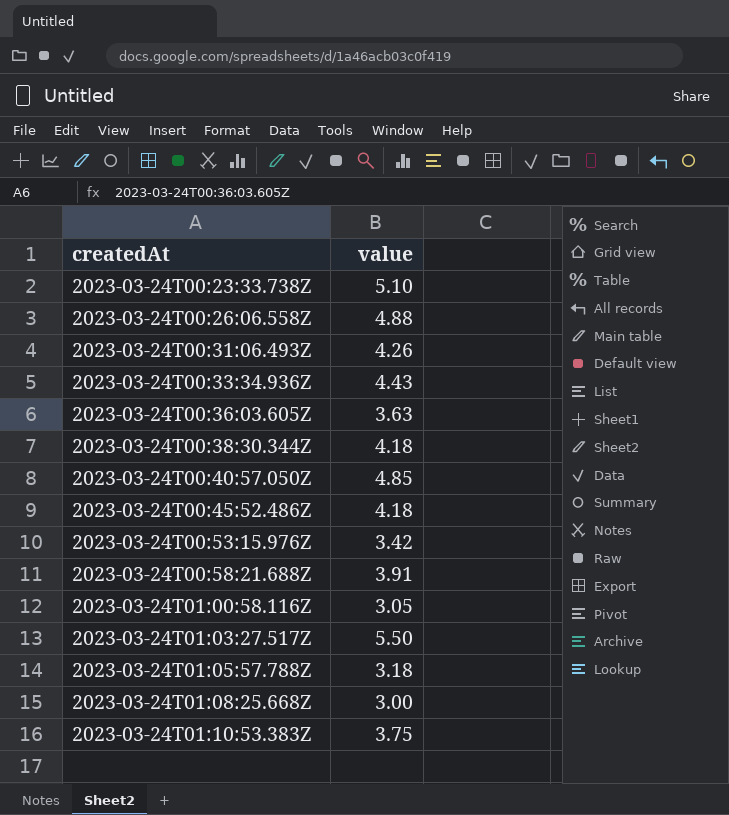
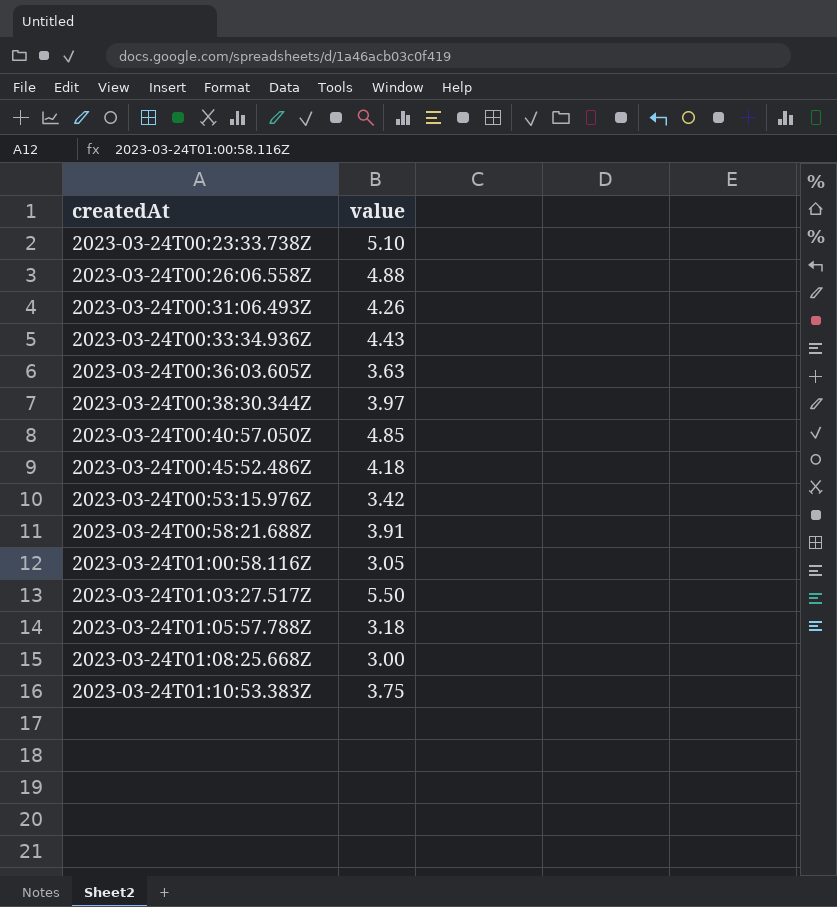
2023-03-24T00:38:30.344Z | value: 4.18 -> 3.97

